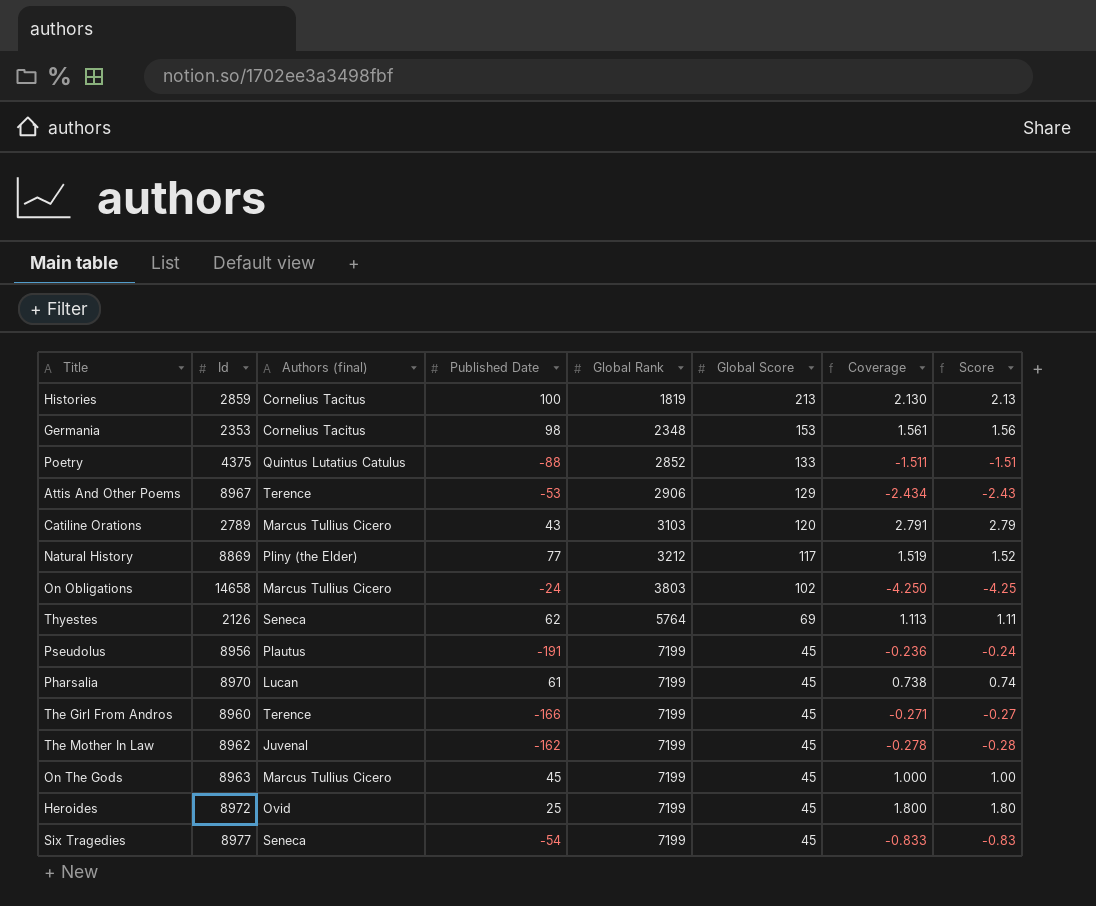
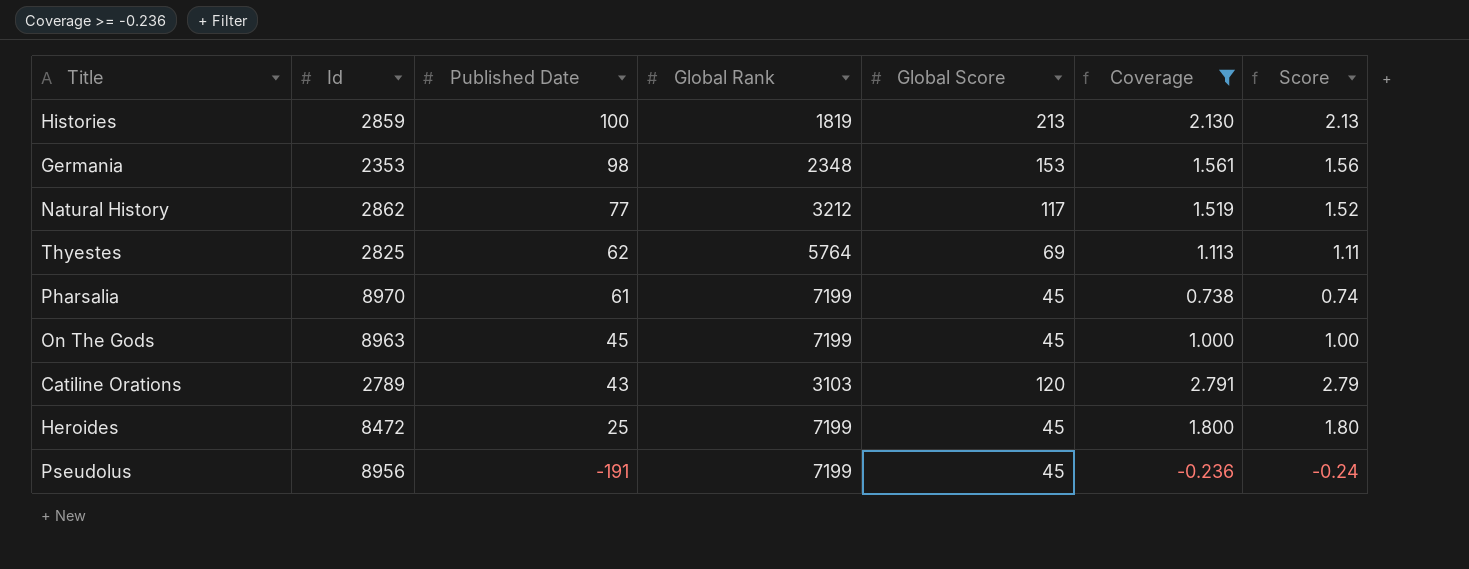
filter: none -> Coverage >= -0.236
row order: Global Rank ascending -> Published Date descending
column Authors (final) | position: 3 -> none
Natural History | Id: 8869 -> 2862
Thyestes | Id: 2126 -> 2825
Heroides | Id: 8972 -> 8472

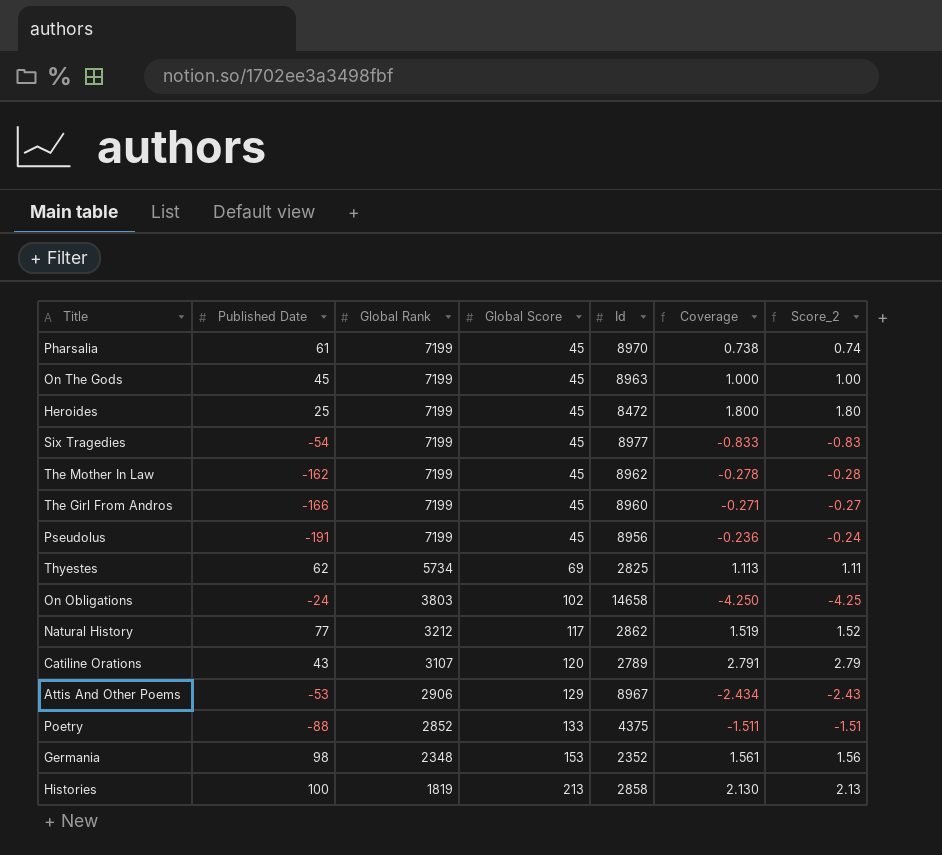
filter: Coverage >= -0.236 -> none
row order: Published Date descending -> Global Rank descending
column Id | position: 2 -> 5
column name: Score -> Score_2
Thyestes | Global Rank: 5764 -> 5734
Catiline Orations | Global Rank: 3103 -> 3107
Germania | Id: 2353 -> 2352
Histories | Id: 2859 -> 2858

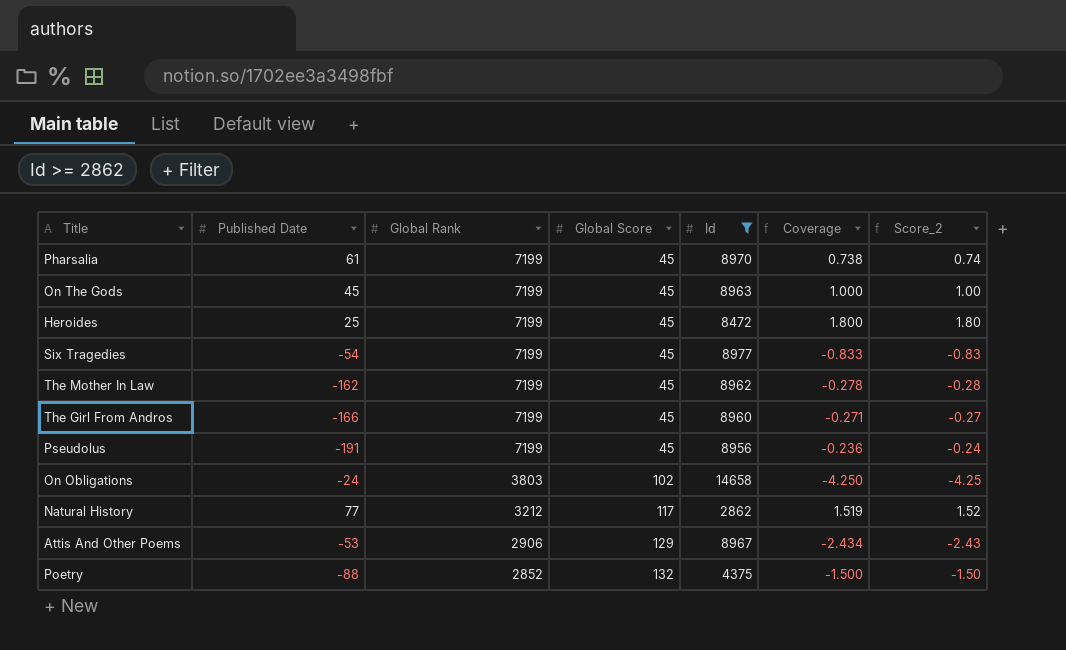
filter: none -> Id >= 2862
Poetry | Global Score: 133 -> 132
Poetry | Coverage: -1.511 -> -1.500
Poetry | Score_2: -1.51 -> -1.50

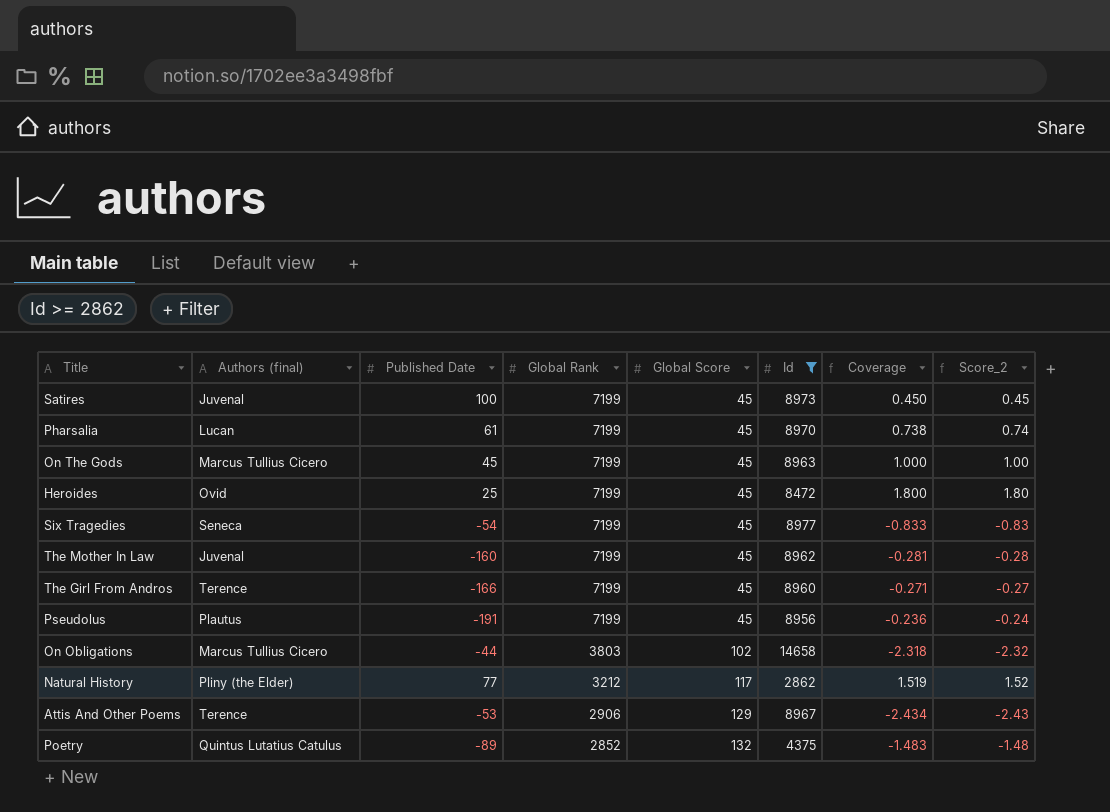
column Authors (final) | position: none -> 2
row Satires: none -> Juvenal | 100 | 7199 | 45 | 8973 | 0.450 | 0.45
The Mother In Law | Published Date: -162 -> -160
The Mother In Law | Coverage: -0.278 -> -0.281
On Obligations | Published Date: -24 -> -44
On Obligations | Coverage: -4.250 -> -2.318
On Obligations | Score_2: -4.25 -> -2.32
Poetry | Published Date: -88 -> -89
Poetry | Coverage: -1.500 -> -1.483
Poetry | Score_2: -1.50 -> -1.48

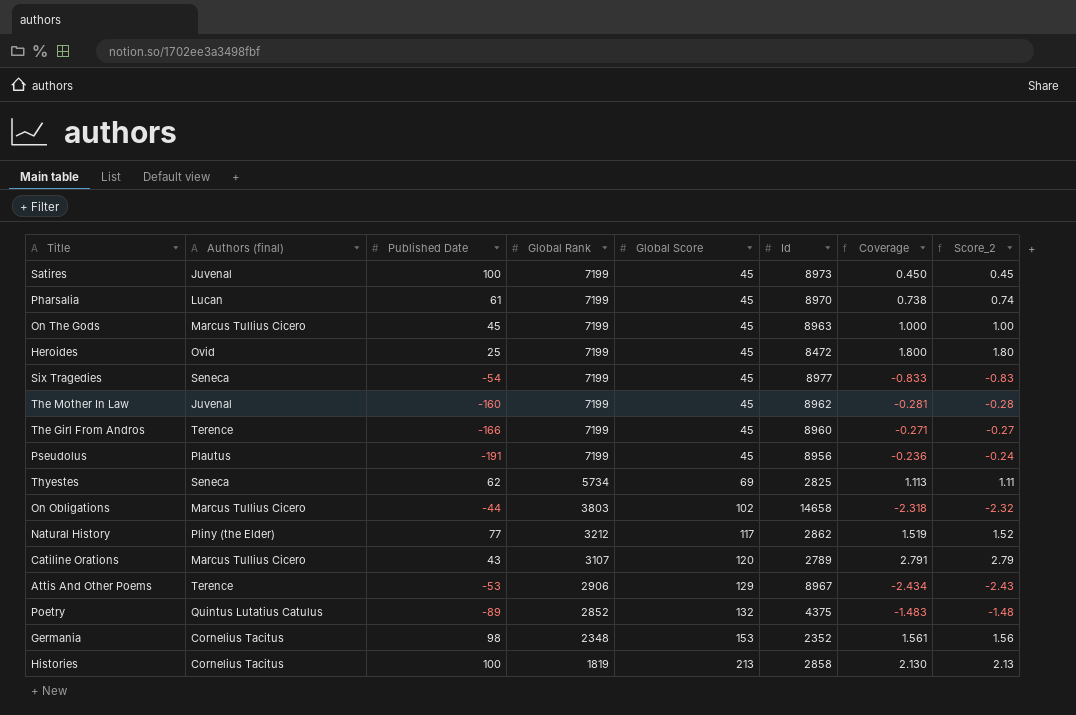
filter: Id >= 2862 -> none

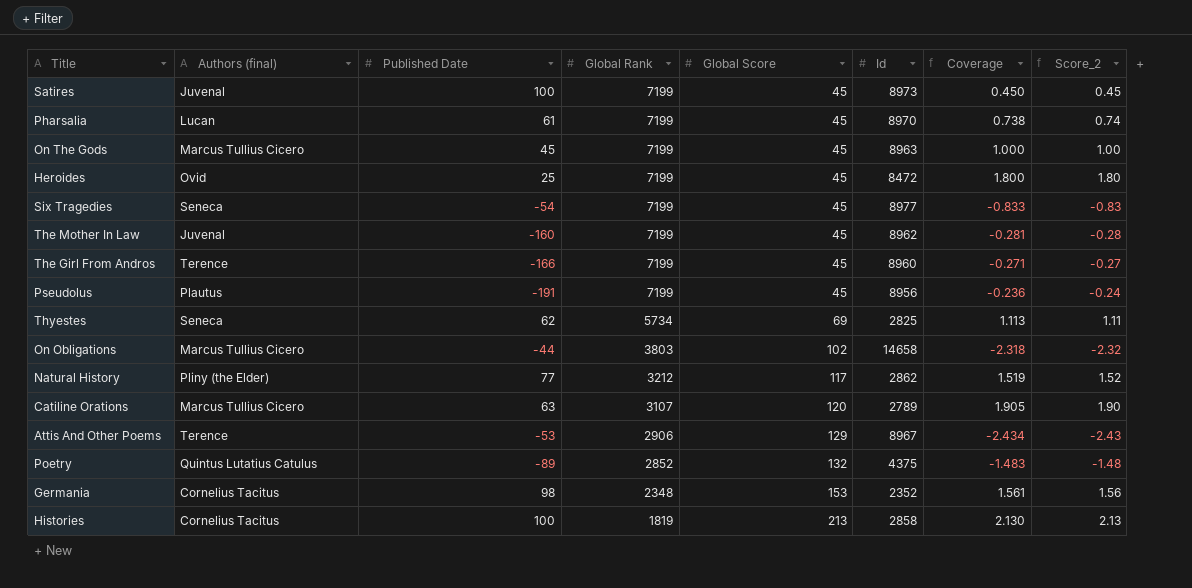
Catiline Orations | Published Date: 43 -> 63
Catiline Orations | Coverage: 2.791 -> 1.905
Catiline Orations | Score_2: 2.79 -> 1.90

